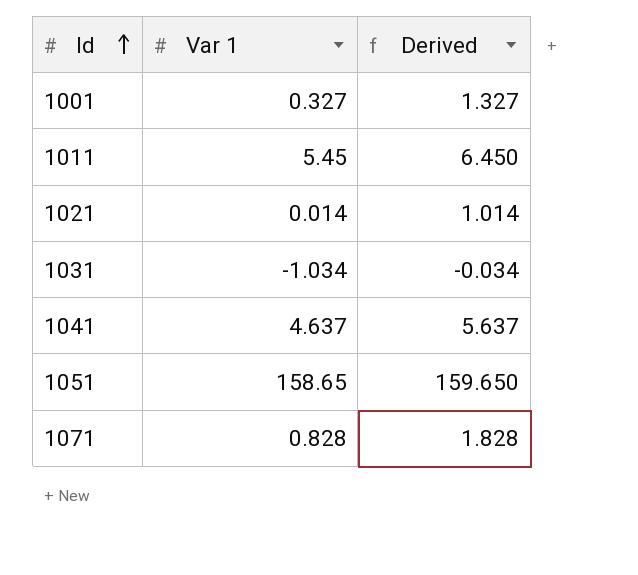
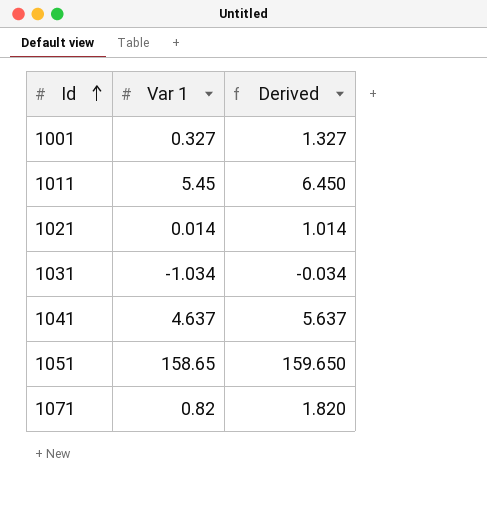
1071 | Var 1: 0.828 -> 0.82
1071 | Derived: 1.828 -> 1.820

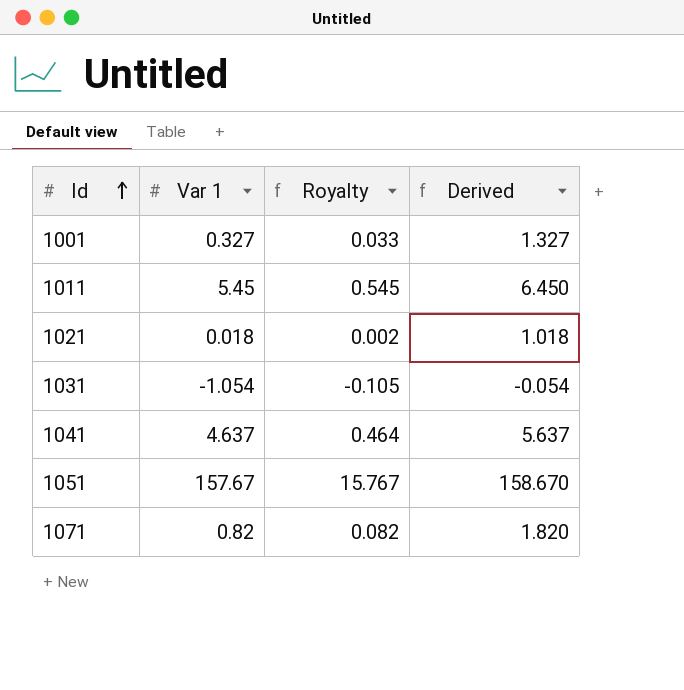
column Royalty | formula: none -> [Var 1] * 0.1
1021 | Var 1: 0.014 -> 0.018
1021 | Derived: 1.014 -> 1.018
1031 | Var 1: -1.034 -> -1.054
1031 | Derived: -0.034 -> -0.054
1051 | Var 1: 158.65 -> 157.67
1051 | Derived: 159.650 -> 158.670

